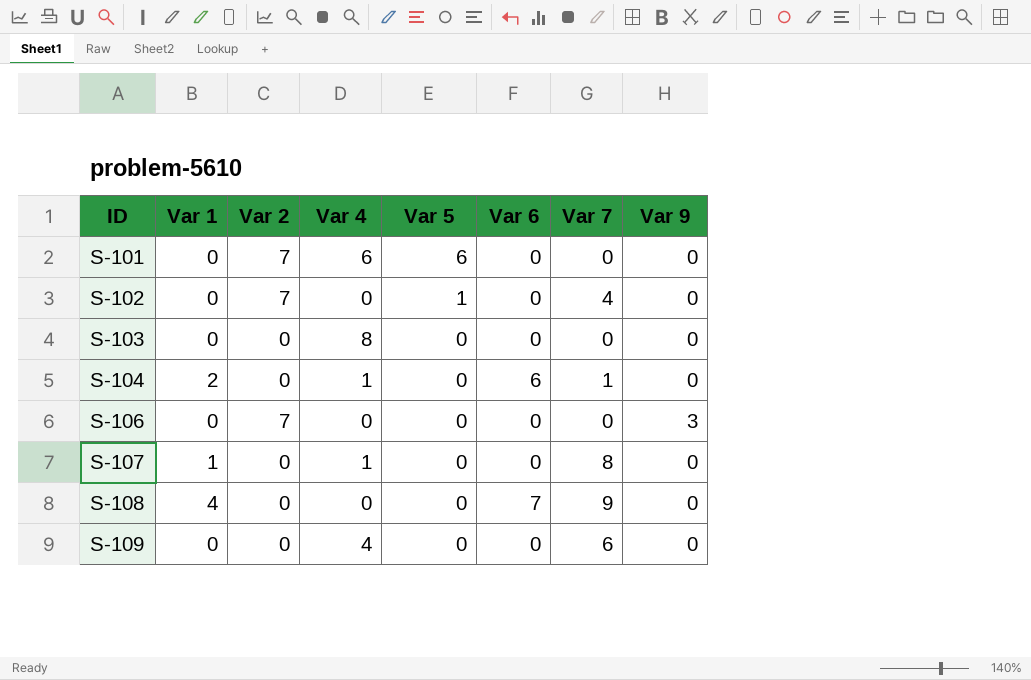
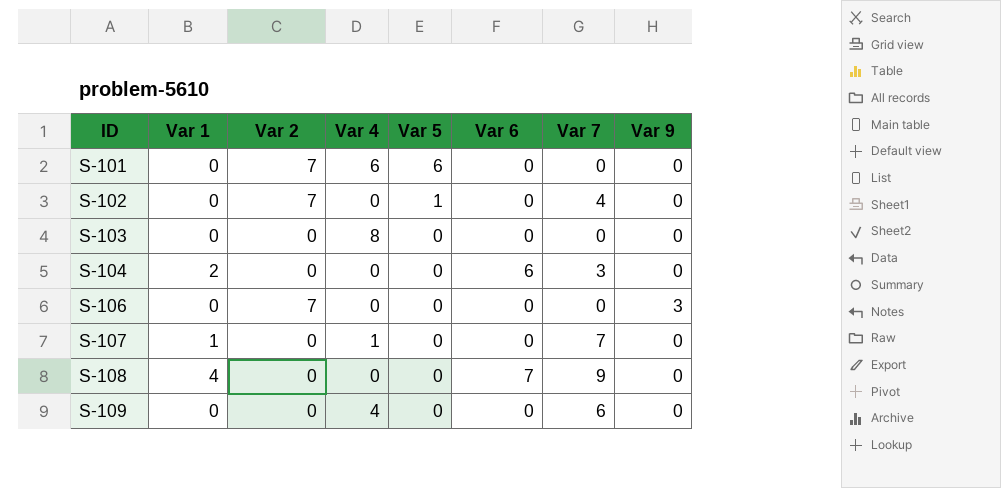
S-104 | Var 4: 1 -> 0
S-104 | Var 7: 1 -> 3
S-107 | Var 7: 8 -> 7

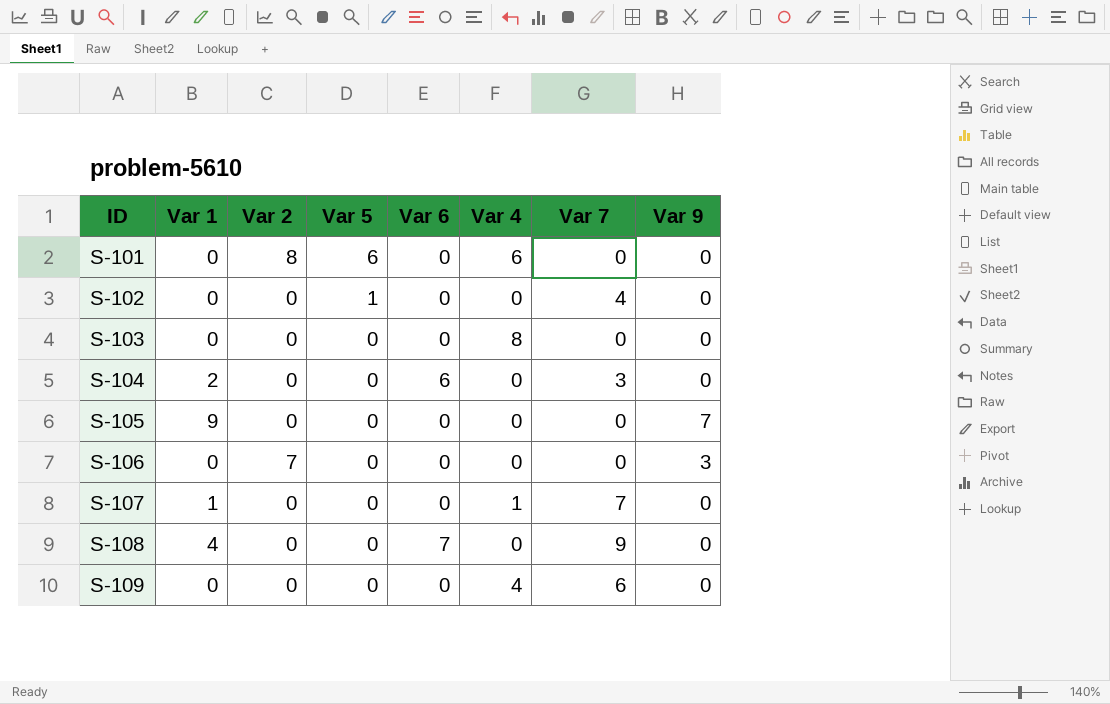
column Var 4 | position: 4 -> 6
S-101 | Var 2: 7 -> 8
S-102 | Var 2: 7 -> 0
row S-105: none -> 9 | 0 | 0 | 0 | 0 | 0 | 7

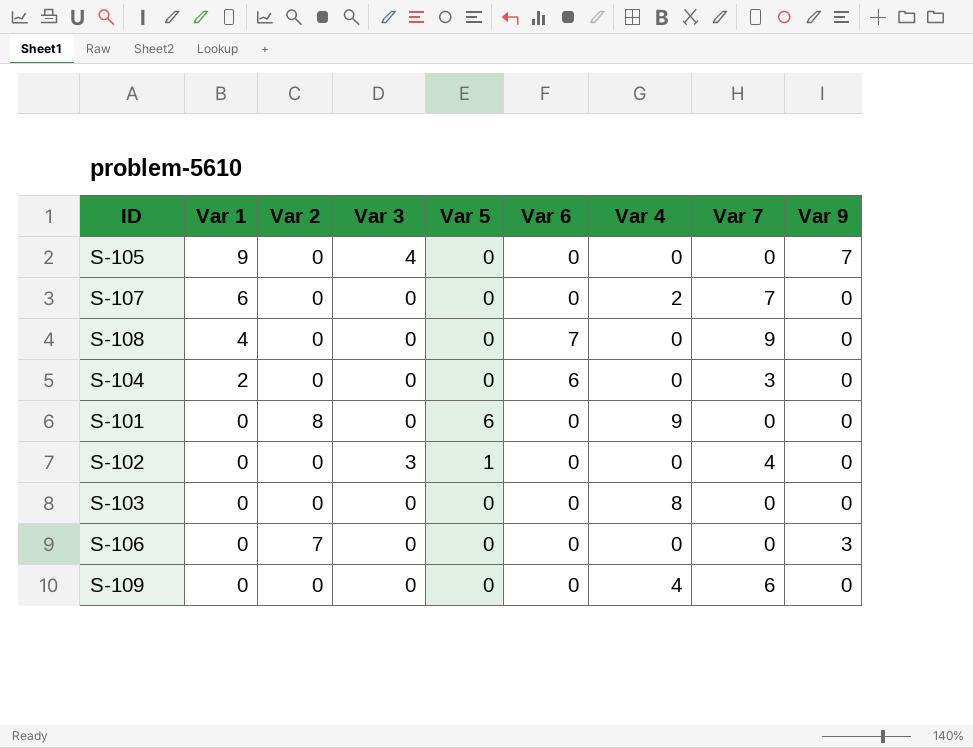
row order: ID ascending -> Var 1 descending
column Var 3 | position: none -> 4
S-107 | Var 1: 1 -> 6
S-107 | Var 4: 1 -> 2
S-101 | Var 4: 6 -> 9

